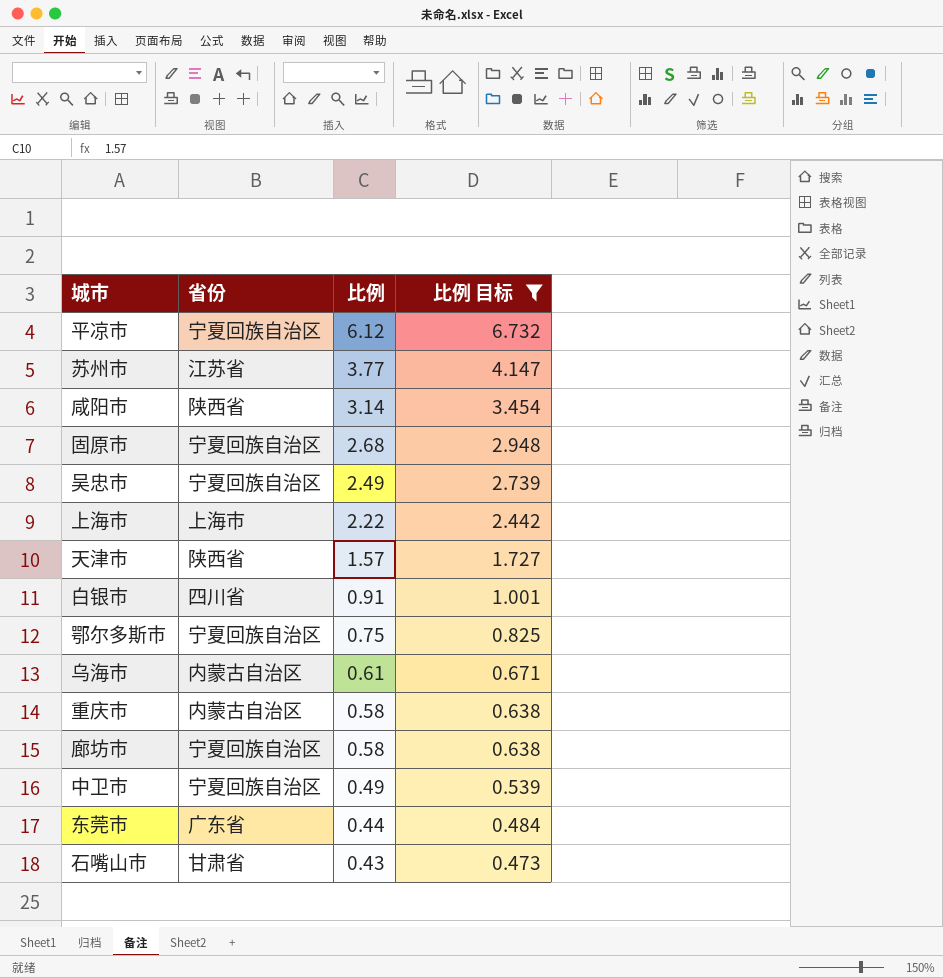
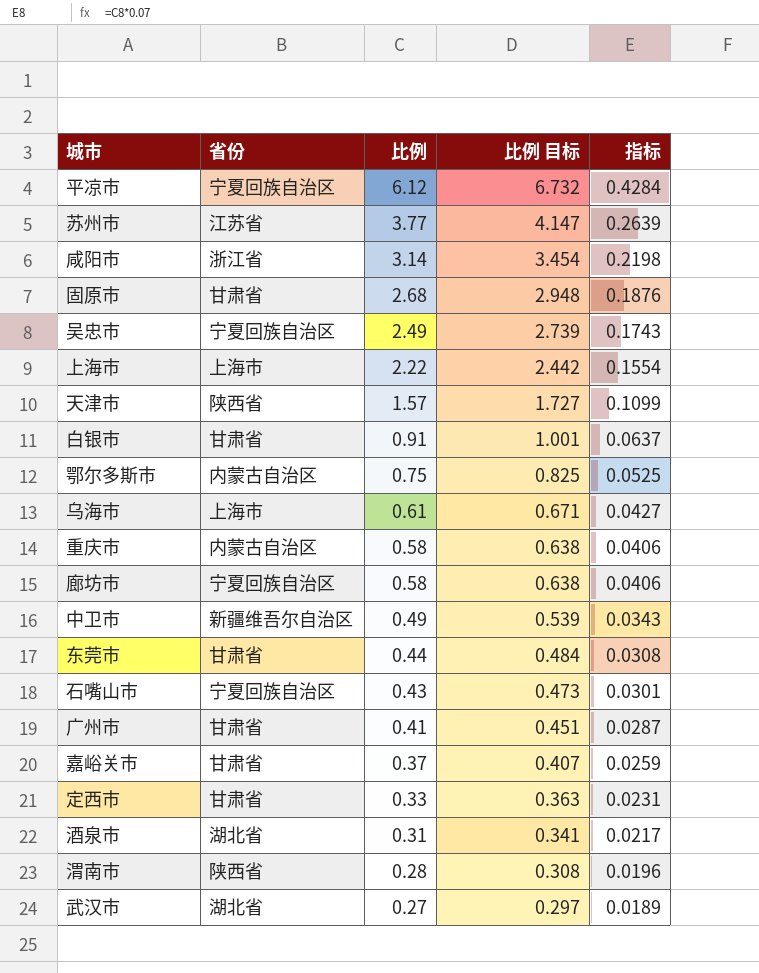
filter: 比例 目标 >= 0.473 -> none
column 指标 | formula: none -> [比例] * 0.07
咸阳市 | 省份: 陕西省 -> 浙江省
固原市 | 省份: 宁夏回族自治区 -> 甘肃省
白银市 | 省份: 四川省 -> 甘肃省
鄂尔多斯市 | 省份: 宁夏回族自治区 -> 内蒙古自治区
乌海市 | 省份: 内蒙古自治区 -> 上海市
中卫市 | 省份: 宁夏回族自治区 -> 新疆维吾尔自治区
东莞市 | 省份: 广东省 -> 甘肃省
石嘴山市 | 省份: 甘肃省 -> 宁夏回族自治区

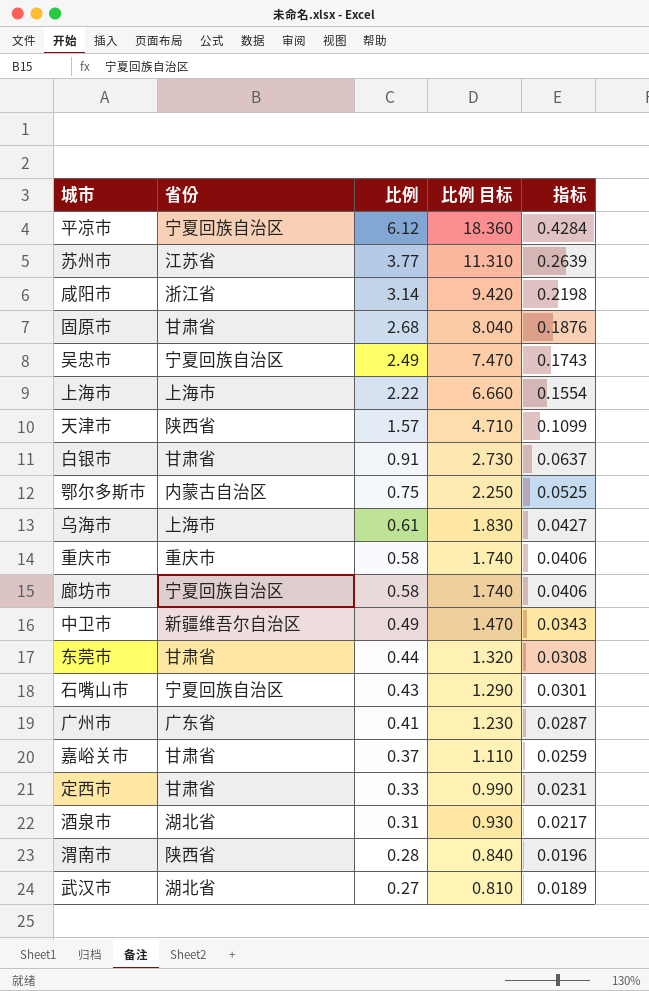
column 比例 目标 | formula: [比例] * 1.1 -> [比例] * 3
重庆市 | 省份: 内蒙古自治区 -> 重庆市
广州市 | 省份: 甘肃省 -> 广东省

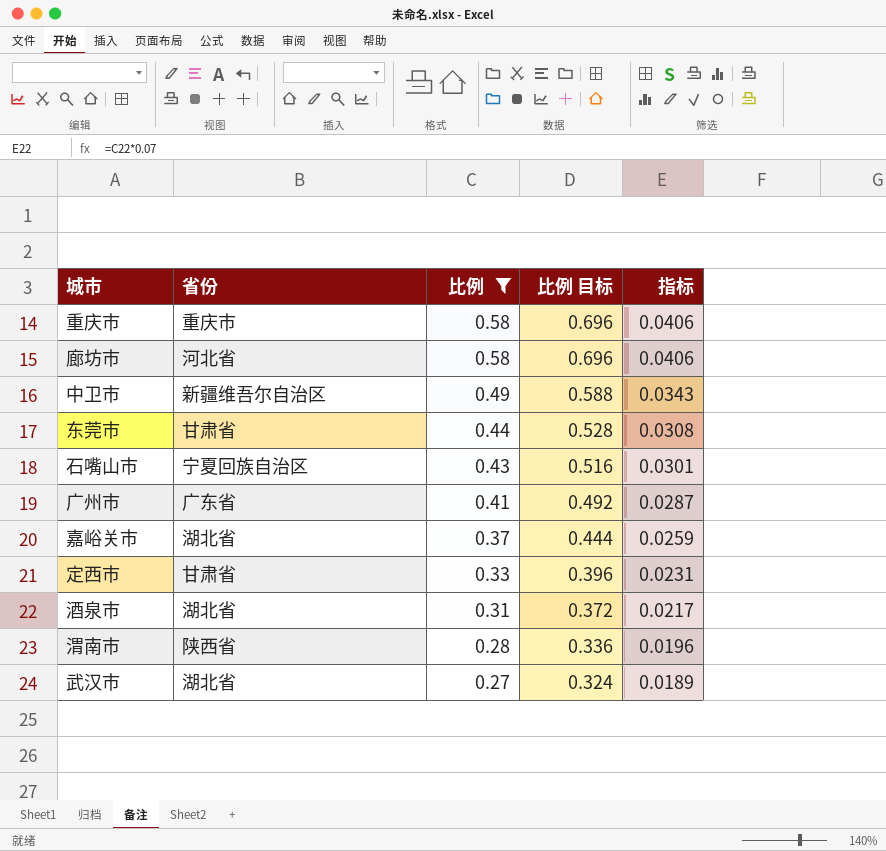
filter: none -> 比例 <= 0.58
column 比例 目标 | formula: [比例] * 3 -> [比例] * 1.2
廊坊市 | 省份: 宁夏回族自治区 -> 河北省
嘉峪关市 | 省份: 甘肃省 -> 湖北省

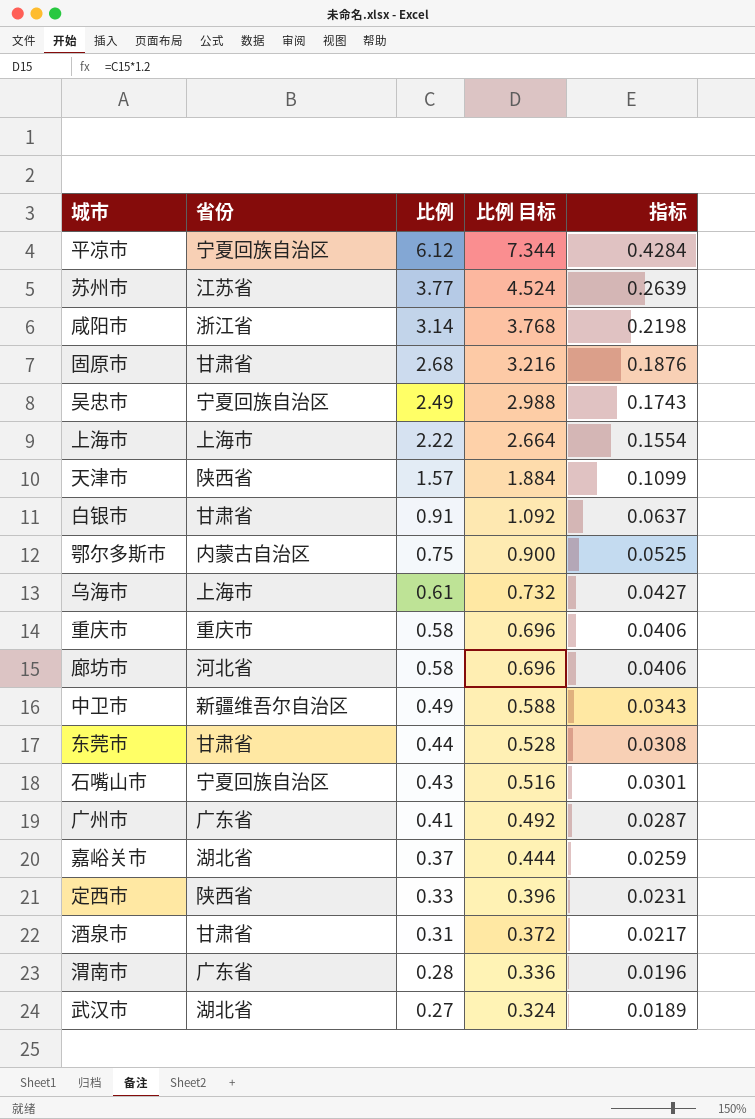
filter: 比例 <= 0.58 -> none
定西市 | 省份: 甘肃省 -> 陕西省
酒泉市 | 省份: 湖北省 -> 甘肃省
渭南市 | 省份: 陕西省 -> 广东省

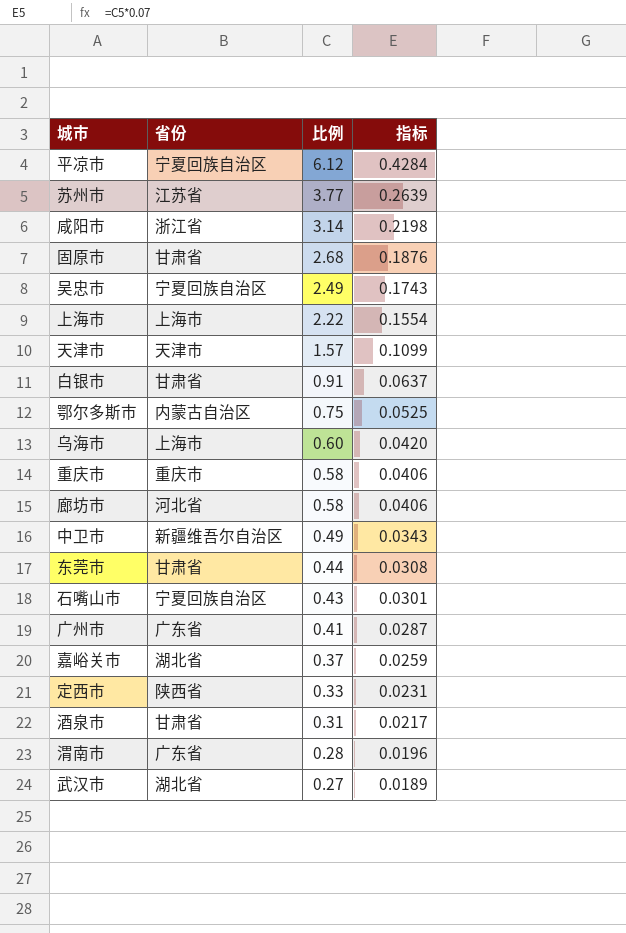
column 比例 目标 | formula: [比例] * 1.2 -> none
天津市 | 省份: 陕西省 -> 天津市
乌海市 | 比例: 0.61 -> 0.60
乌海市 | 指标: 0.0427 -> 0.0420

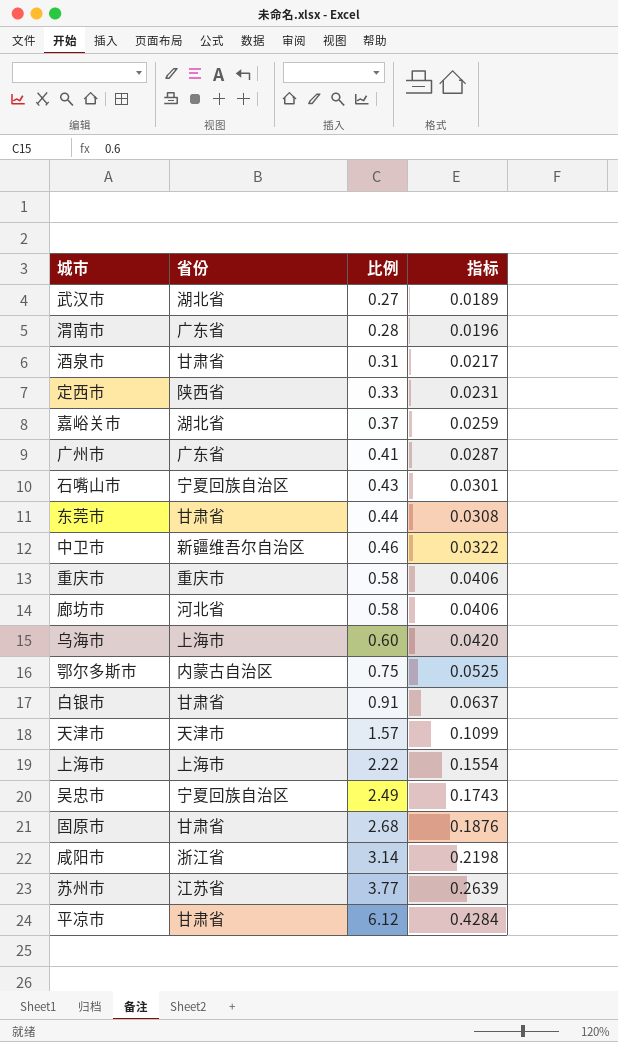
row order: 比例 descending -> 比例 ascending
中卫市 | 比例: 0.49 -> 0.46
中卫市 | 指标: 0.0343 -> 0.0322
平凉市 | 省份: 宁夏回族自治区 -> 甘肃省

